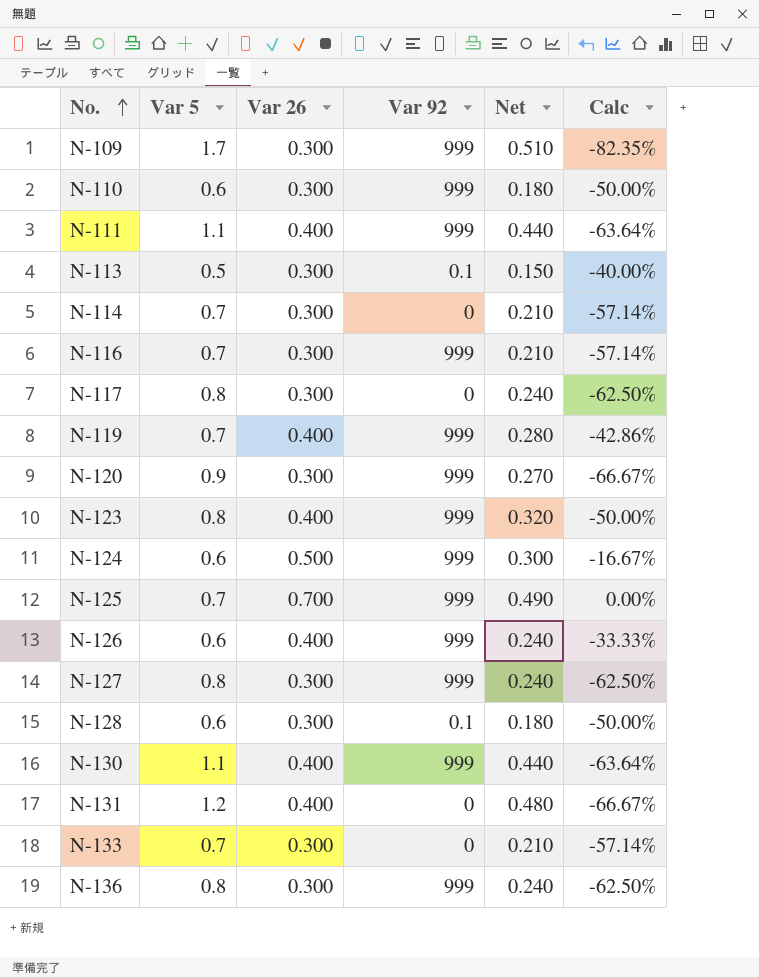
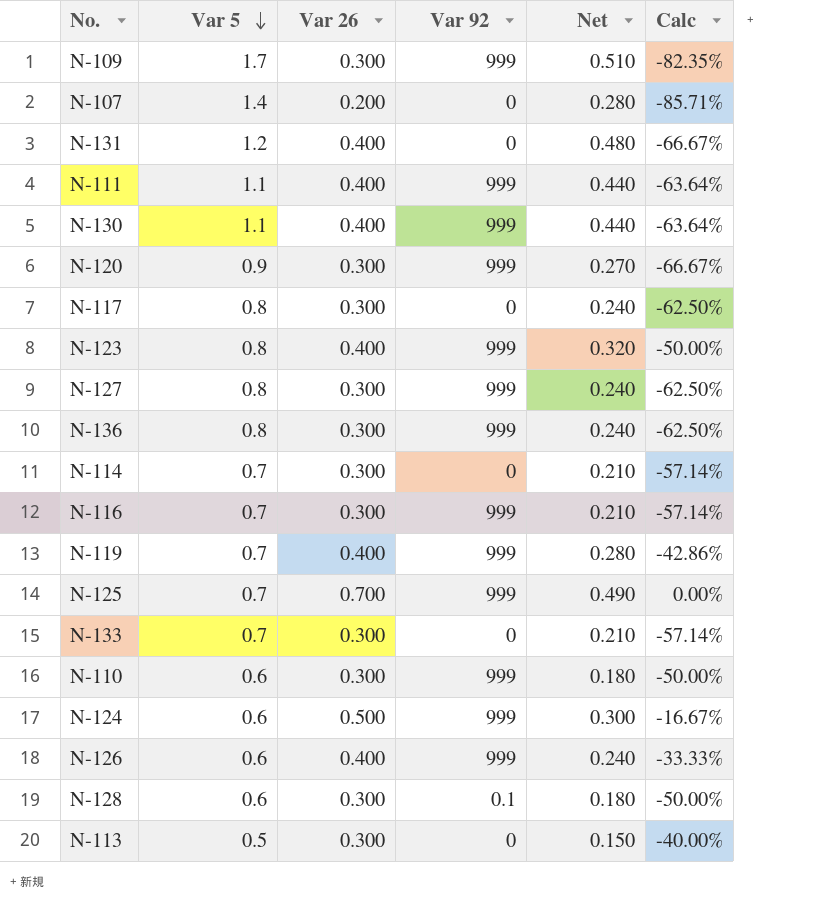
row order: No. ascending -> Var 5 descending
row N-107: none -> 1.4 | 0.200 | 0 | 0.280 | -85.71%
N-113 | Var 92: 0.1 -> 0

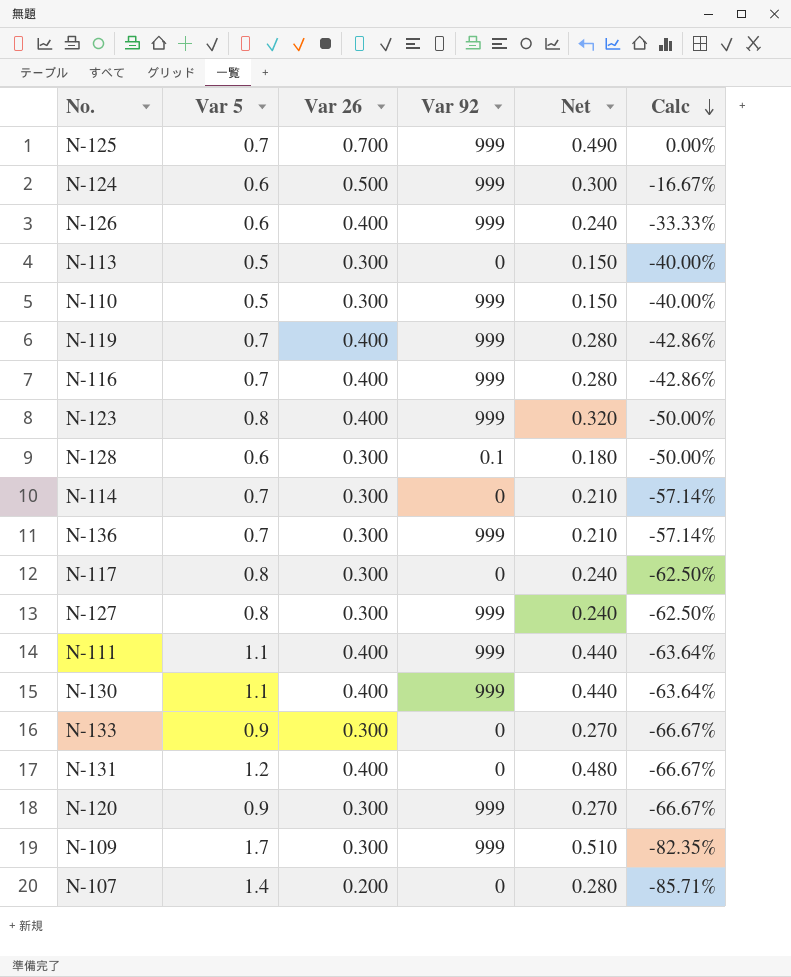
row order: Var 5 descending -> Calc descending
N-110 | Var 5: 0.6 -> 0.5
N-110 | Net: 0.180 -> 0.150
N-110 | Calc: -50.00% -> -40.00%
N-116 | Var 26: 0.300 -> 0.400
N-116 | Net: 0.210 -> 0.280
N-116 | Calc: -57.14% -> -42.86%
N-136 | Var 5: 0.8 -> 0.7
N-136 | Net: 0.240 -> 0.210
N-136 | Calc: -62.50% -> -57.14%
N-133 | Var 5: 0.7 -> 0.9
N-133 | Net: 0.210 -> 0.270
N-133 | Calc: -57.14% -> -66.67%

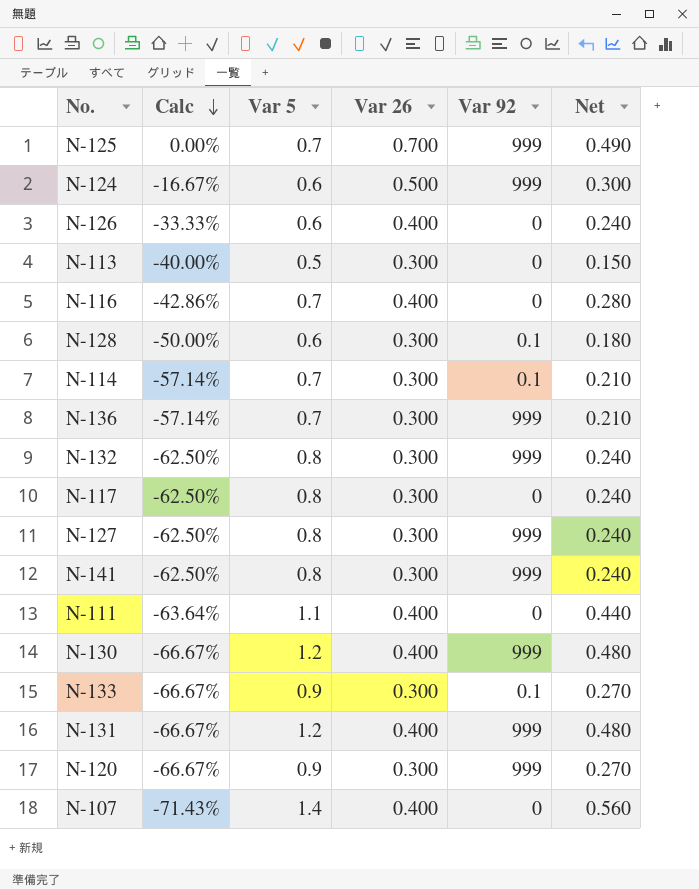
column Calc | position: 6 -> 2
row N-110: 0.5 | 0.300 | 999 | 0.150 | -40.00% -> none
row N-119: 0.7 | 0.400 | 999 | 0.280 | -42.86% -> none
row N-123: 0.8 | 0.400 | 999 | 0.320 | -50.00% -> none
row N-109: 1.7 | 0.300 | 999 | 0.510 | -82.35% -> none
N-126 | Var 92: 999 -> 0
N-116 | Var 92: 999 -> 0
N-114 | Var 92: 0 -> 0.1
row N-132: none -> -62.50% | 0.8 | 0.300 | 999 | 0.240
row N-141: none -> -62.50% | 0.8 | 0.300 | 999 | 0.240
N-111 | Var 92: 999 -> 0
N-130 | Calc: -63.64% -> -66.67%
N-130 | Var 5: 1.1 -> 1.2
N-130 | Net: 0.440 -> 0.480
N-133 | Var 92: 0 -> 0.1
N-131 | Var 92: 0 -> 999
N-107 | Calc: -85.71% -> -71.43%
N-107 | Var 26: 0.200 -> 0.400
N-107 | Net: 0.280 -> 0.560

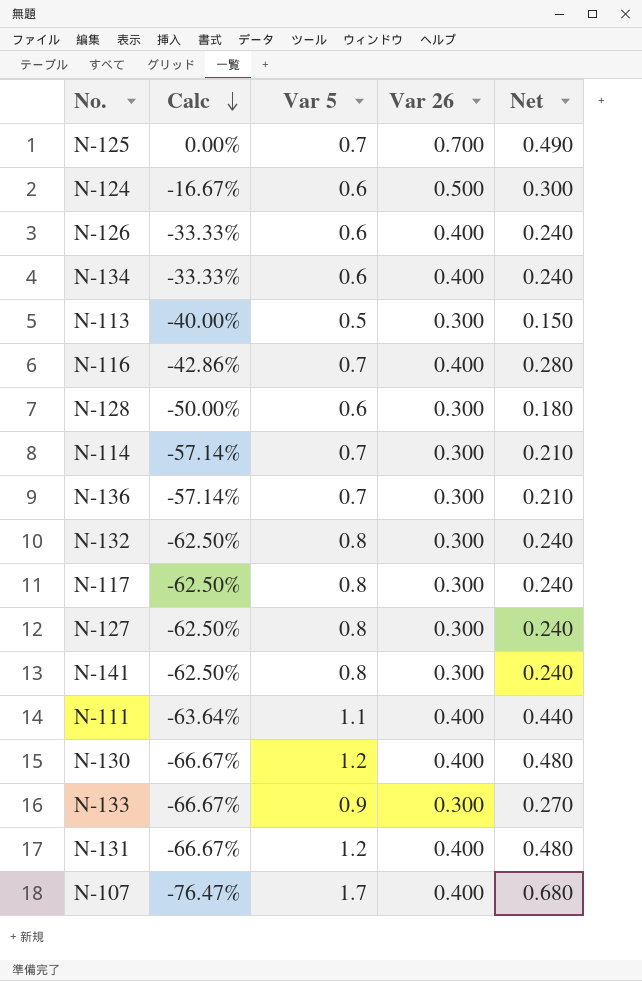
column Var 92 | position: 5 -> none
row N-120: -66.67% | 0.9 | 0.300 | 999 | 0.270 -> none
row N-134: none -> -33.33% | 0.6 | 0.400 | 0.240
N-107 | Calc: -71.43% -> -76.47%
N-107 | Var 5: 1.4 -> 1.7
N-107 | Net: 0.560 -> 0.680

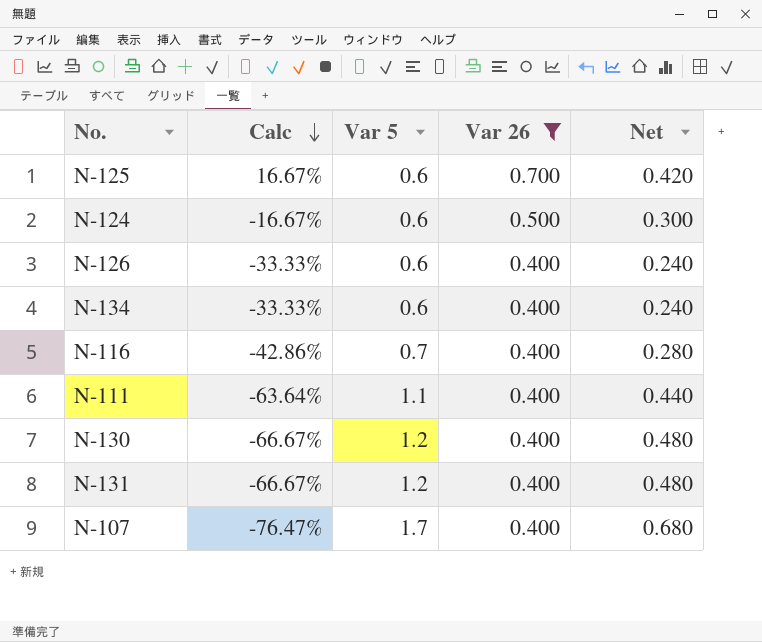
filter: none -> Var 26 != 0.300
N-125 | Calc: 0.00% -> 16.67%
N-125 | Var 5: 0.7 -> 0.6
N-125 | Net: 0.490 -> 0.420

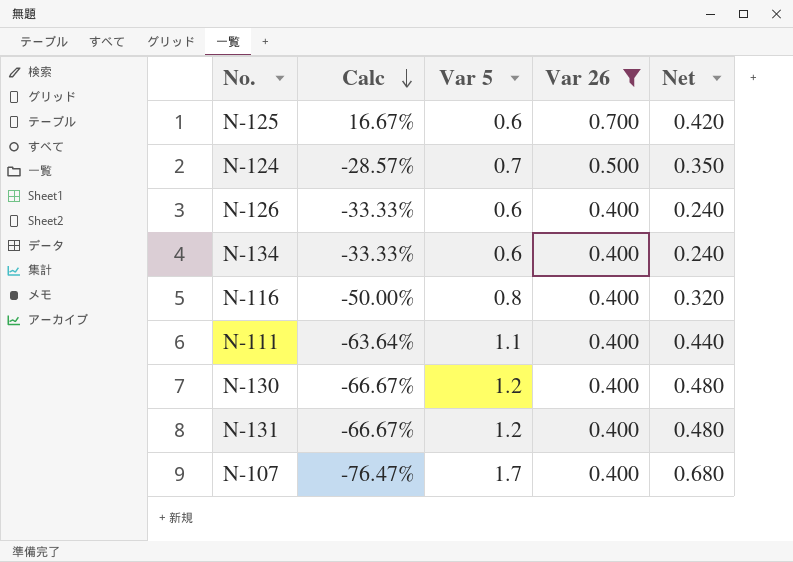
N-124 | Calc: -16.67% -> -28.57%
N-124 | Var 5: 0.6 -> 0.7
N-124 | Net: 0.300 -> 0.350
N-116 | Calc: -42.86% -> -50.00%
N-116 | Var 5: 0.7 -> 0.8
N-116 | Net: 0.280 -> 0.320

